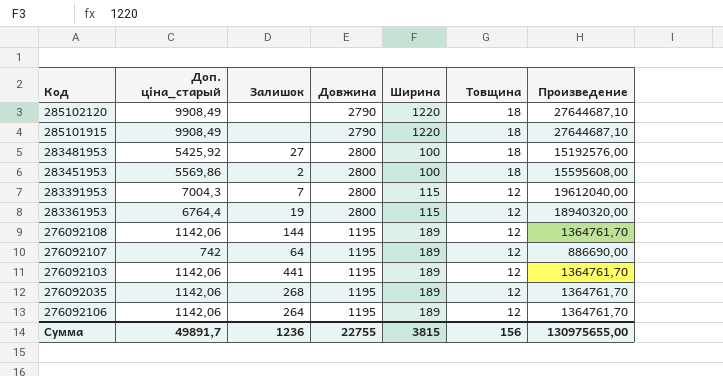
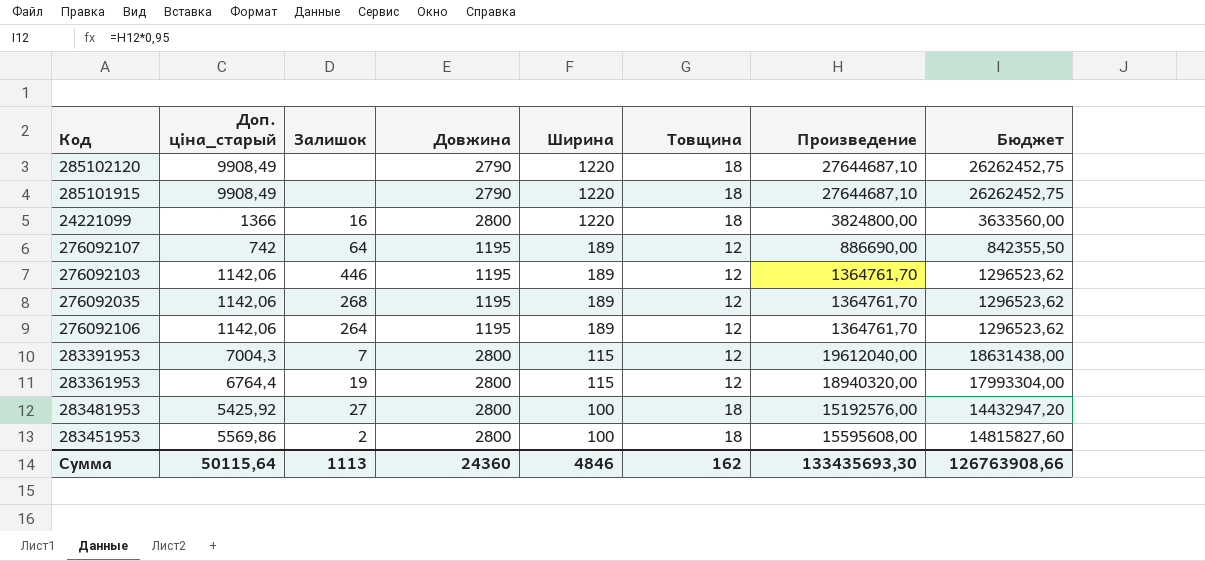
row order: Товщина descending -> Ширина descending
column Бюджет | formula: none -> [Произведение] * 0,95
row 276092108: 1142,06 | 144 | 1195 | 189 | 12 | 1364761,70 -> none
row 24221099: none -> 1366 | 16 | 2800 | 1220 | 18 | 3824800,00 | 3633560,00
276092103 | Залишок: 441 -> 446
Сумма | Доп. ціна_старый: 49891,7 -> 50115,64
Сумма | Залишок: 1236 -> 1113
Сумма | Довжина: 22755 -> 24360
Сумма | Ширина: 3815 -> 4846
Сумма | Товщина: 156 -> 162
Сумма | Произведение: 130975655,00 -> 133435693,30

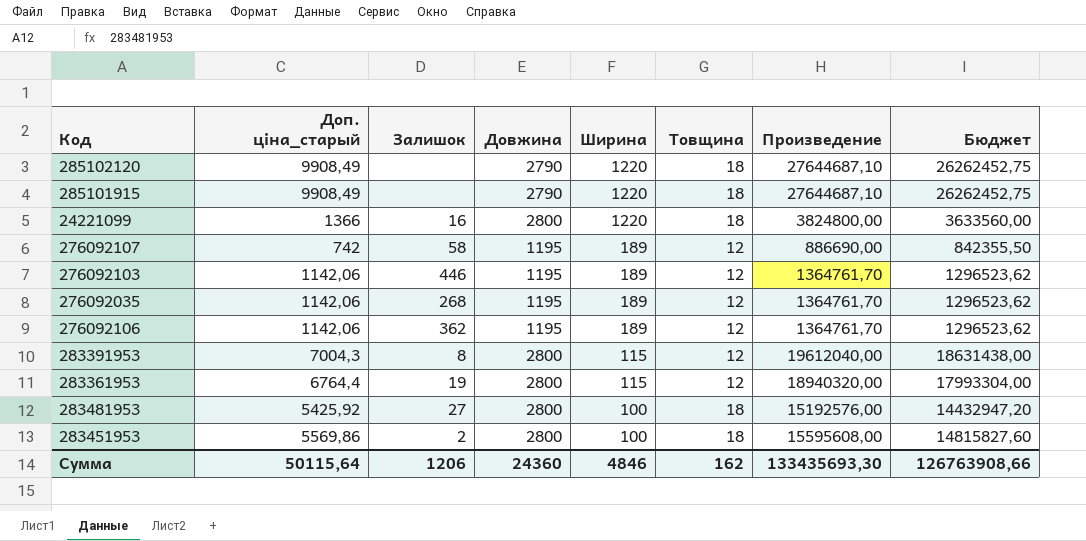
276092107 | Залишок: 64 -> 58
276092106 | Залишок: 264 -> 362
283391953 | Залишок: 7 -> 8
Сумма | Залишок: 1113 -> 1206

